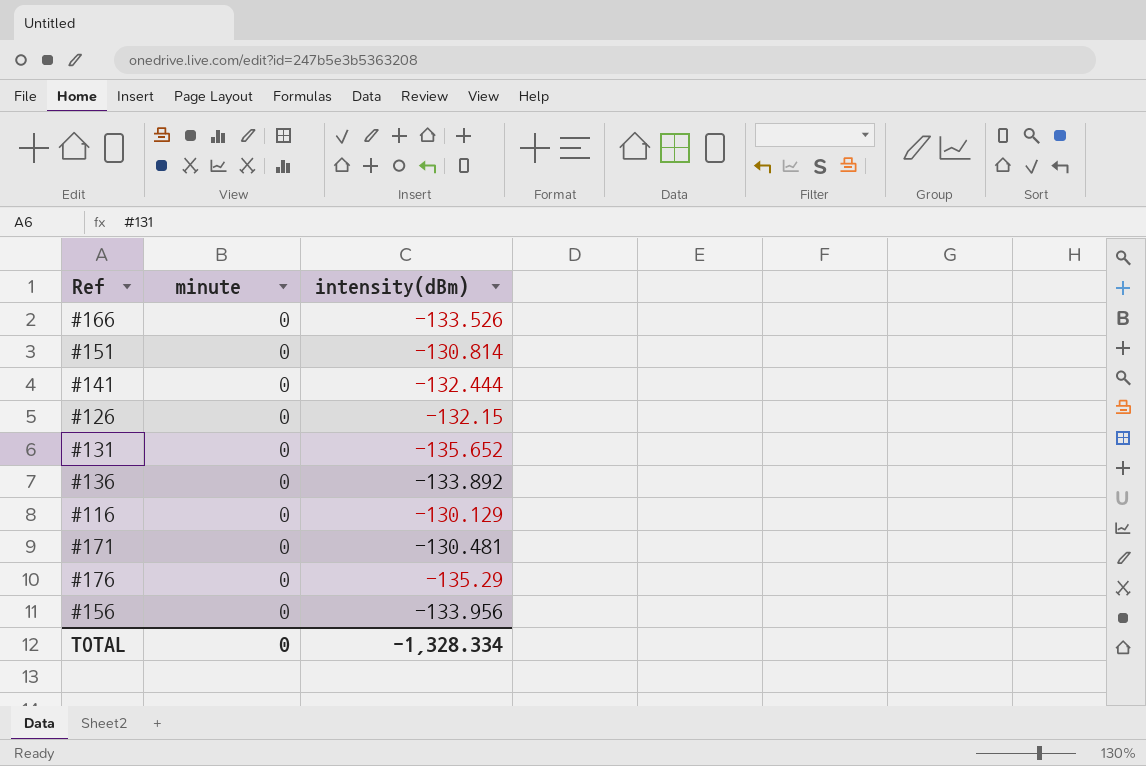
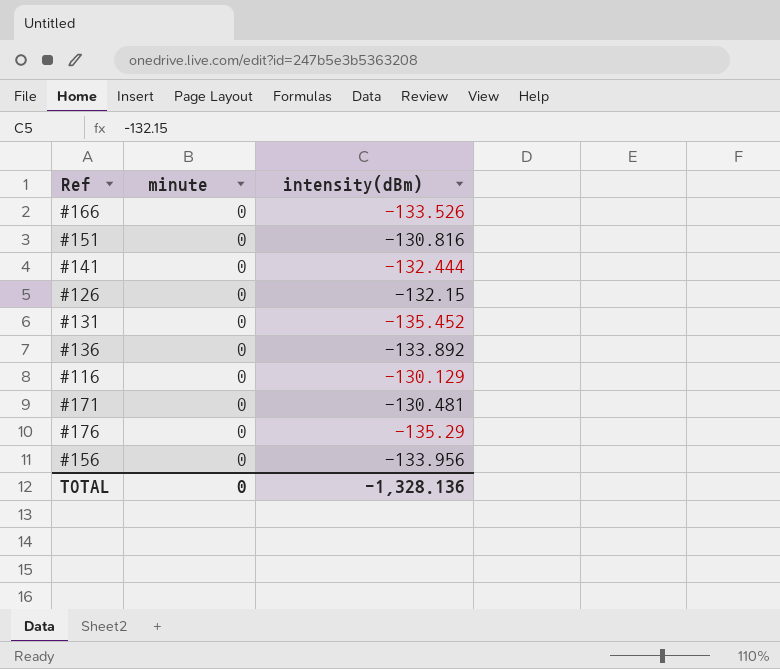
#151 | intensity(dBm): -130.814 -> -130.816
#131 | intensity(dBm): -135.652 -> -135.452
TOTAL | intensity(dBm): -1,328.334 -> -1,328.136

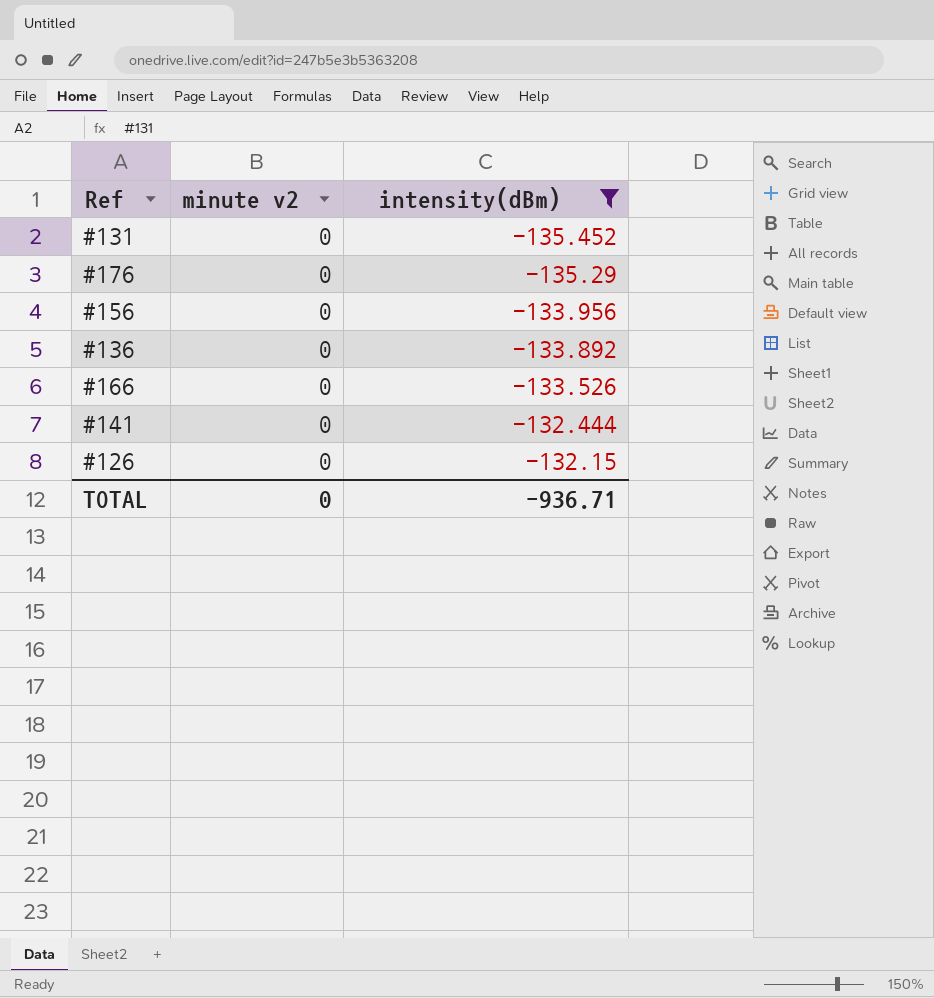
filter: none -> intensity(dBm) <= -132.15
row order: none -> intensity(dBm) ascending
column name: minute -> minute v2
TOTAL | intensity(dBm): -1,328.136 -> -936.71

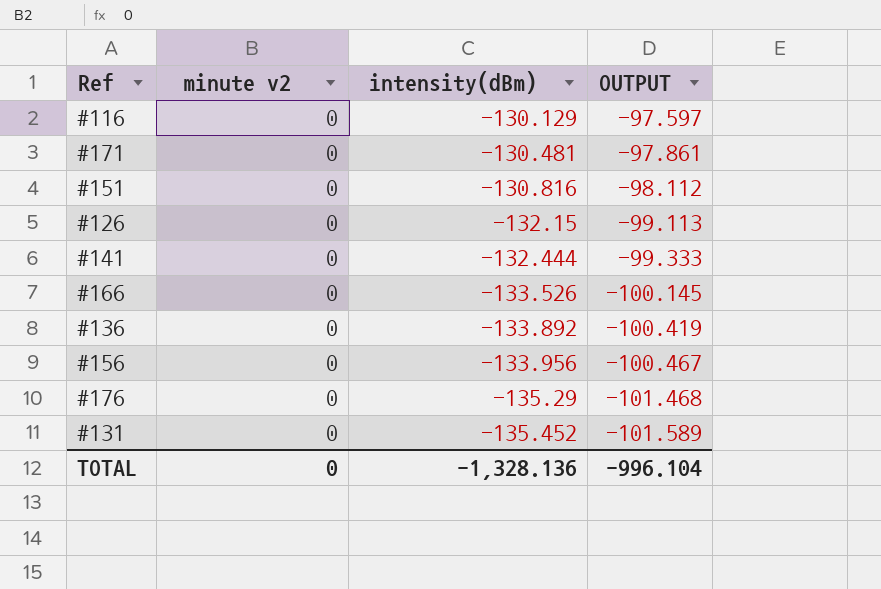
filter: intensity(dBm) <= -132.15 -> none
row order: intensity(dBm) ascending -> intensity(dBm) descending
column OUTPUT | formula: none -> [intensity(dBm)] * 0.75
TOTAL | intensity(dBm): -936.71 -> -1,328.136

